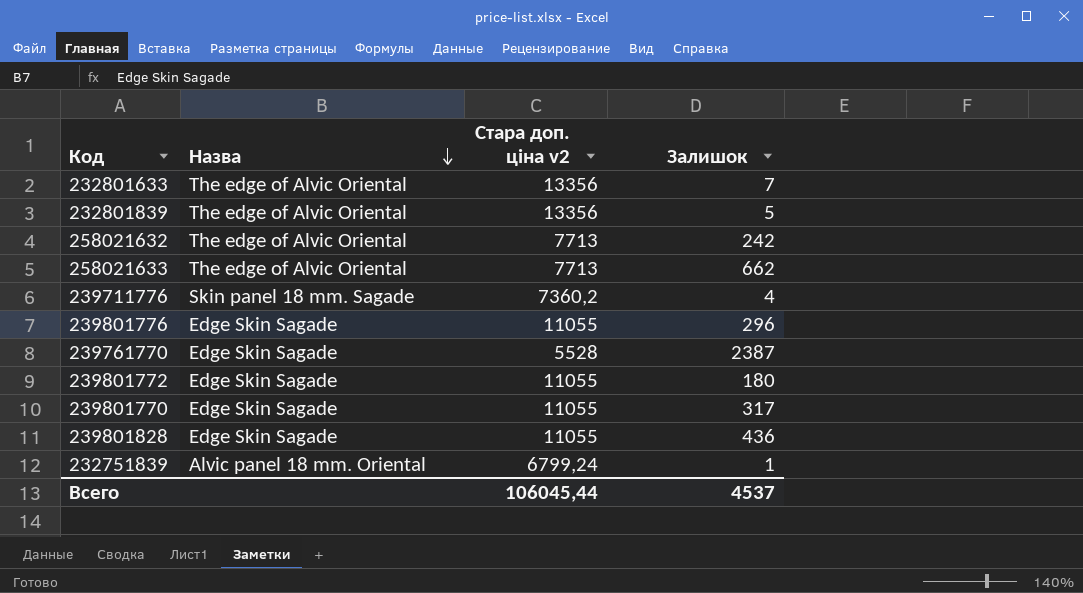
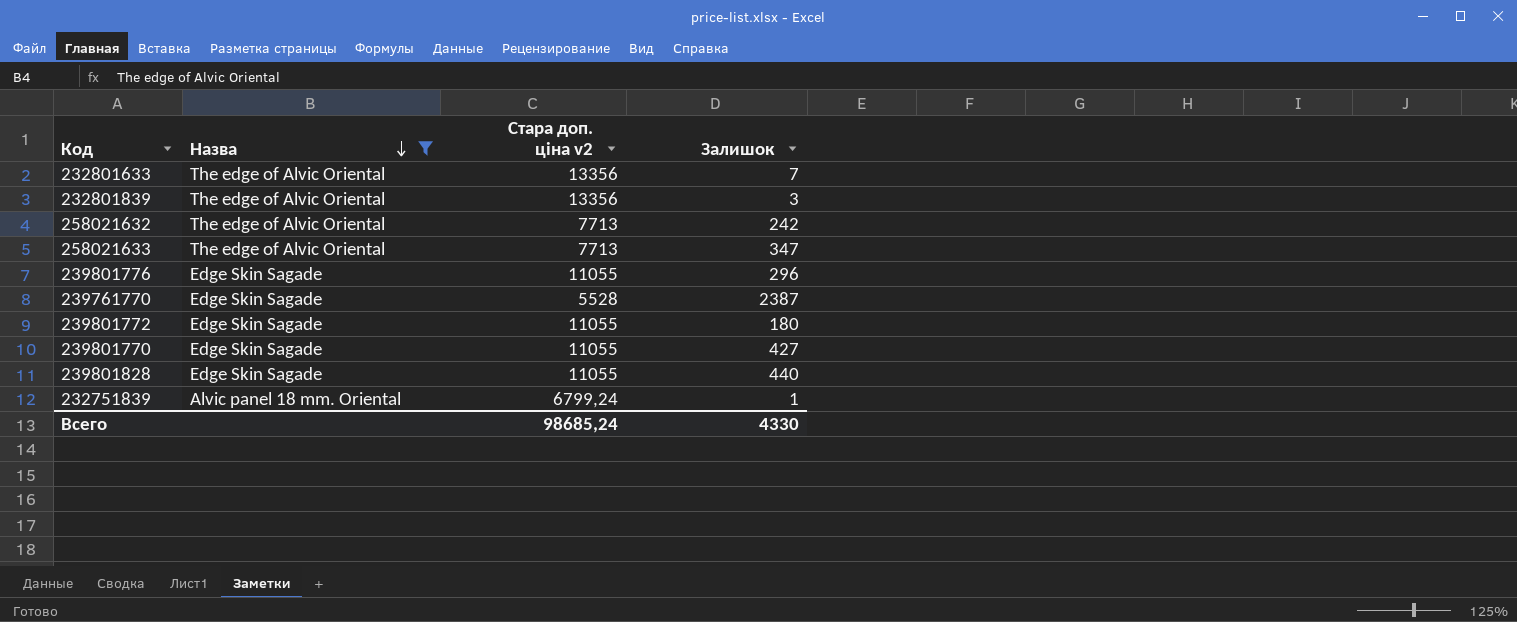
filter: none -> Назва != Skin panel 18 mm. Sagade
232801839 | Залишок: 5 -> 3
258021633 | Залишок: 662 -> 347
239801770 | Залишок: 317 -> 427
239801828 | Залишок: 436 -> 440
Всего | Стара доп. ціна v2: 106045,44 -> 98685,24
Всего | Залишок: 4537 -> 4330

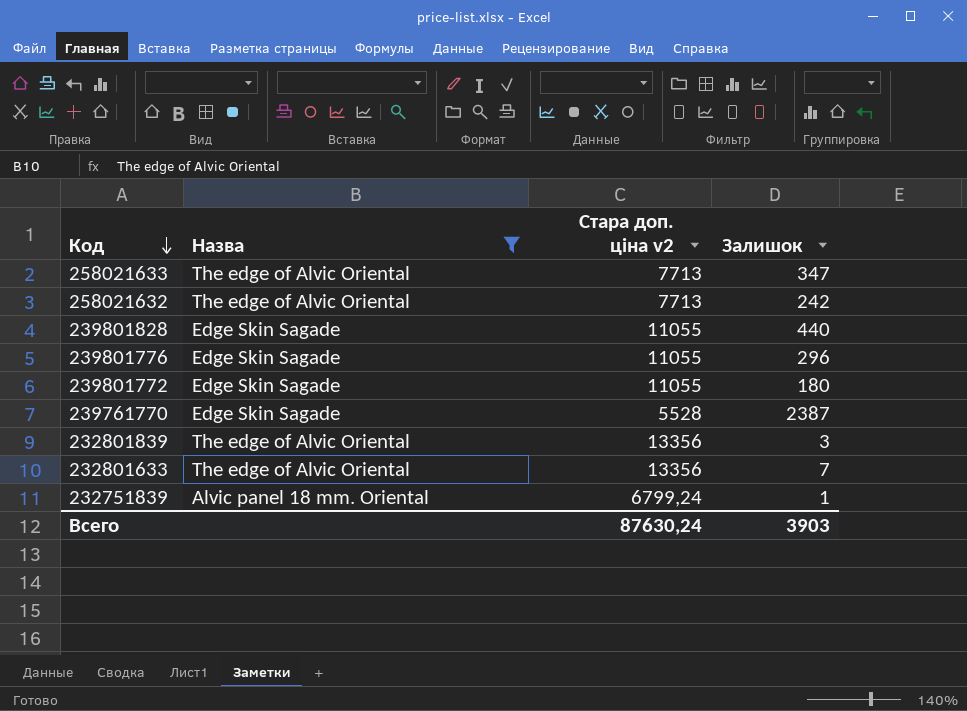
row order: Назва descending -> Код descending
row 239801770: Edge Skin Sagade | 11055 | 427 -> none
Всего | Стара доп. ціна v2: 98685,24 -> 87630,24
Всего | Залишок: 4330 -> 3903

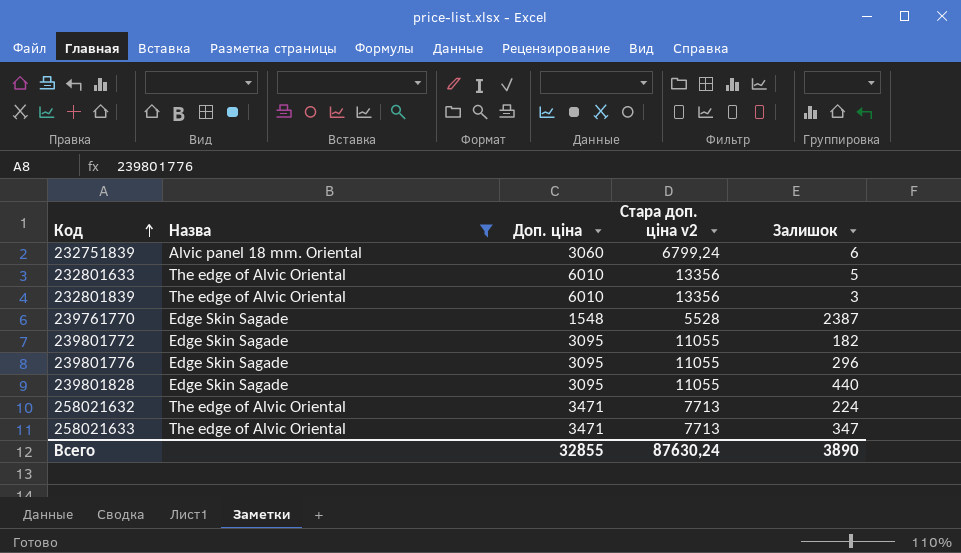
row order: Код descending -> Код ascending
column Доп. ціна | position: none -> 3
232751839 | Залишок: 1 -> 6
232801633 | Залишок: 7 -> 5
239801772 | Залишок: 180 -> 182
258021632 | Залишок: 242 -> 224
Всего | Залишок: 3903 -> 3890

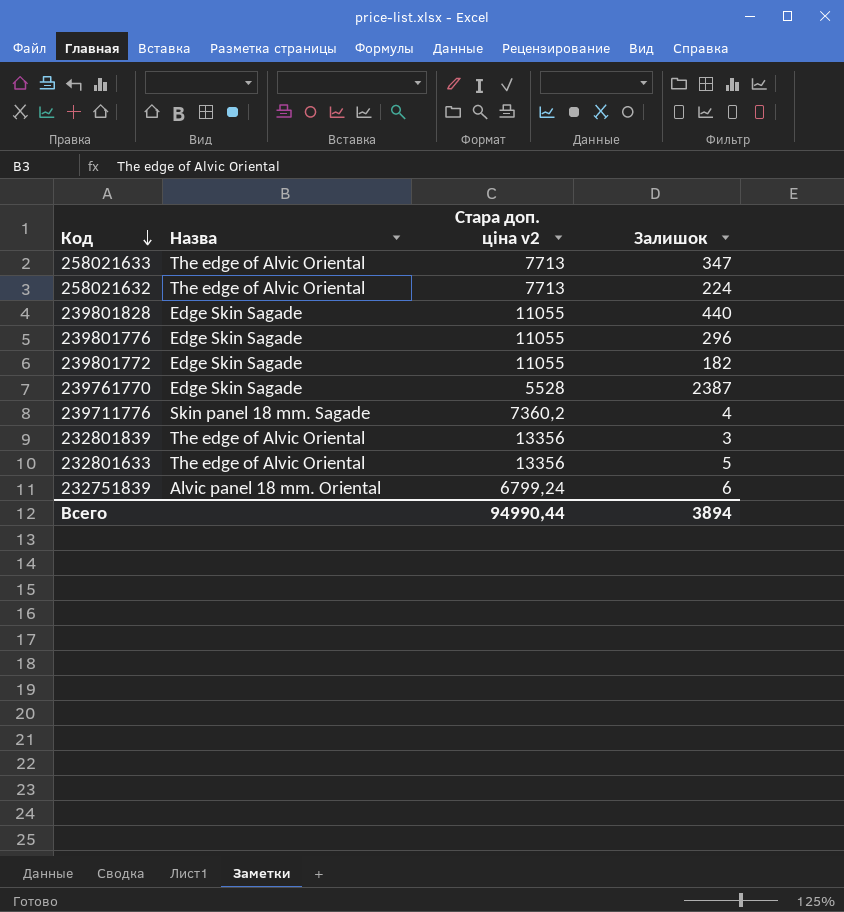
filter: Назва != Skin panel 18 mm. Sagade -> none
row order: Код ascending -> Код descending
column Доп. ціна | position: 3 -> none
Всего | Стара доп. ціна v2: 87630,24 -> 94990,44
Всего | Залишок: 3890 -> 3894

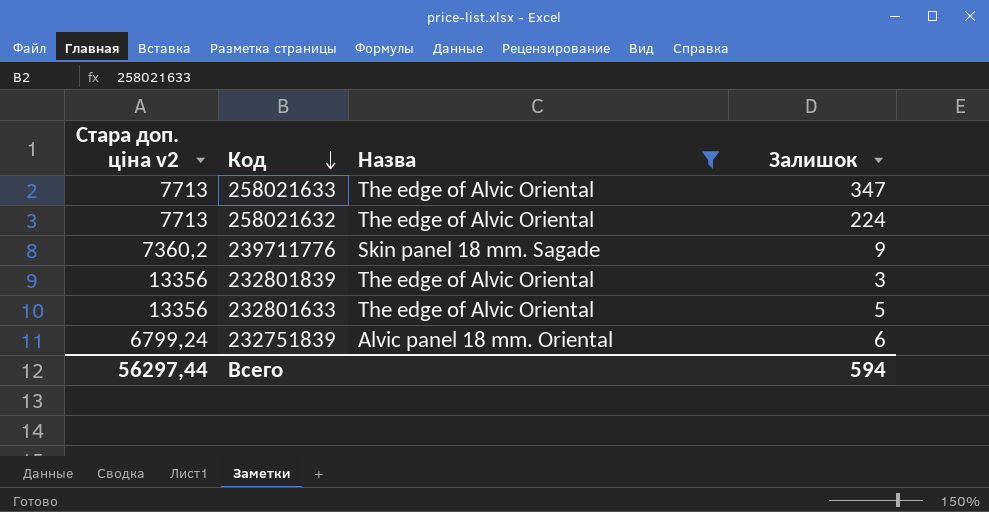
filter: none -> Назва != Edge Skin Sagade
column Стара доп. ціна v2 | position: 3 -> 1
239711776 | Залишок: 4 -> 9
Всего | Стара доп. ціна v2: 94990,44 -> 56297,44
Всего | Залишок: 3894 -> 594

